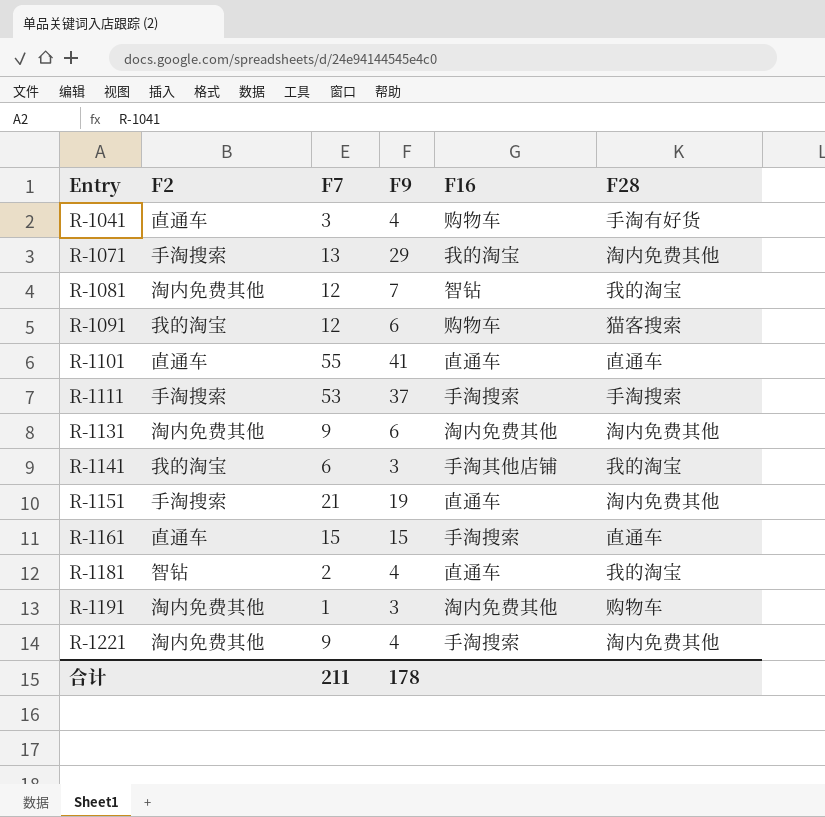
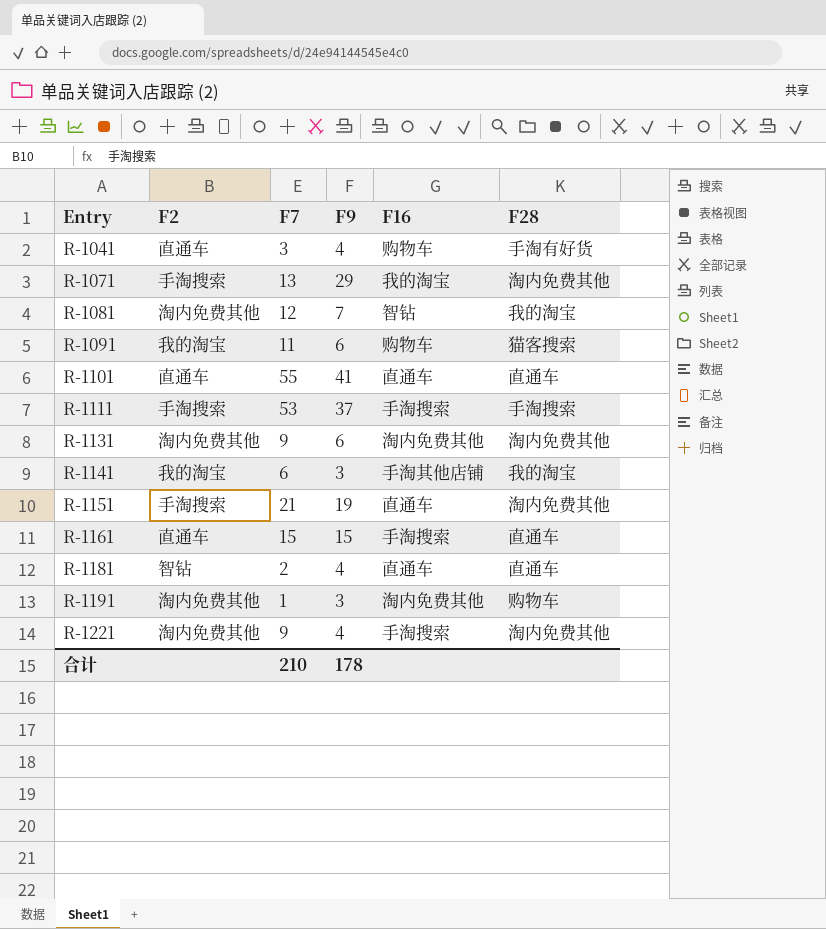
R-1091 | F7: 12 -> 11
R-1181 | F28: 我的淘宝 -> 直通车
合计 | F7: 211 -> 210

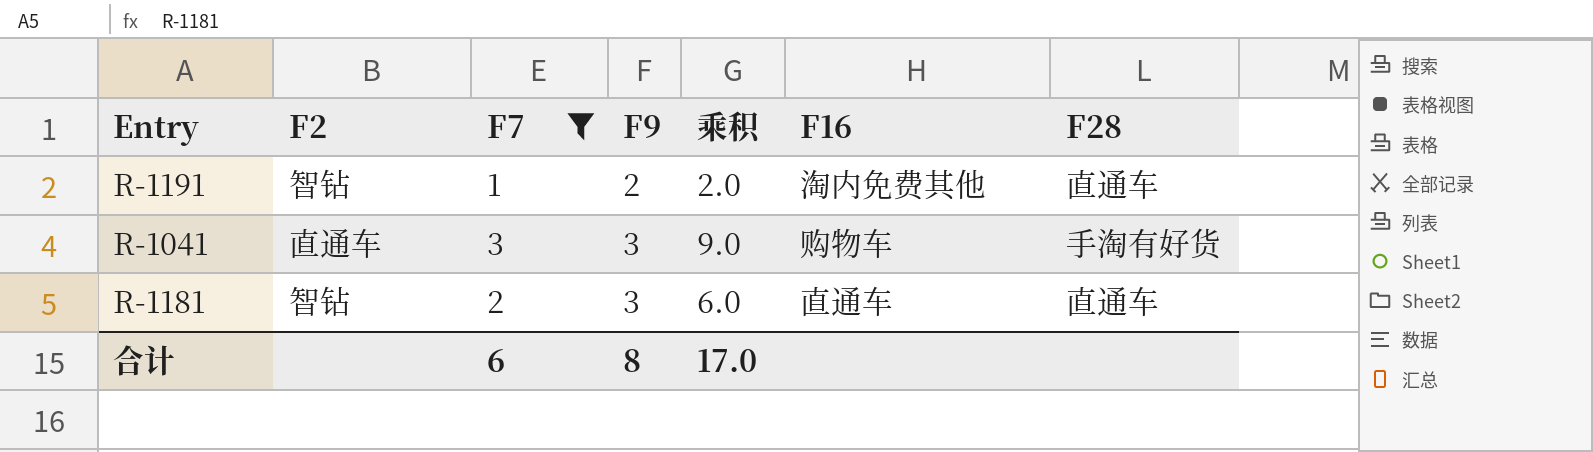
filter: none -> F7 <= 3
row order: Entry ascending -> F9 ascending
column 乘积 | formula: none -> [F7] * [F9]
R-1191 | F2: 淘内免费其他 -> 智钻
R-1191 | F9: 3 -> 2
R-1191 | F28: 购物车 -> 直通车
R-1041 | F9: 4 -> 3
R-1181 | F9: 4 -> 3
合计 | F7: 210 -> 6
合计 | F9: 178 -> 8

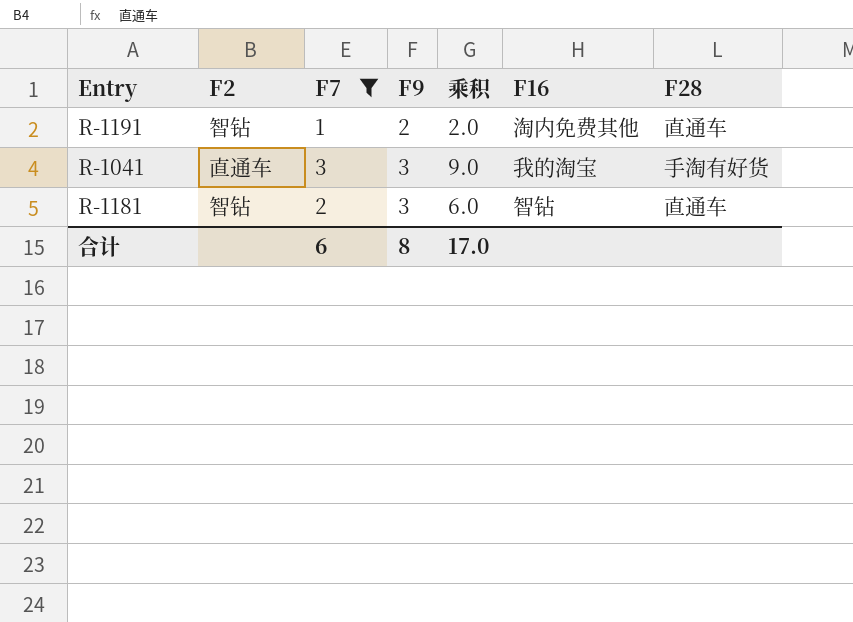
R-1041 | F16: 购物车 -> 我的淘宝
R-1181 | F16: 直通车 -> 智钻

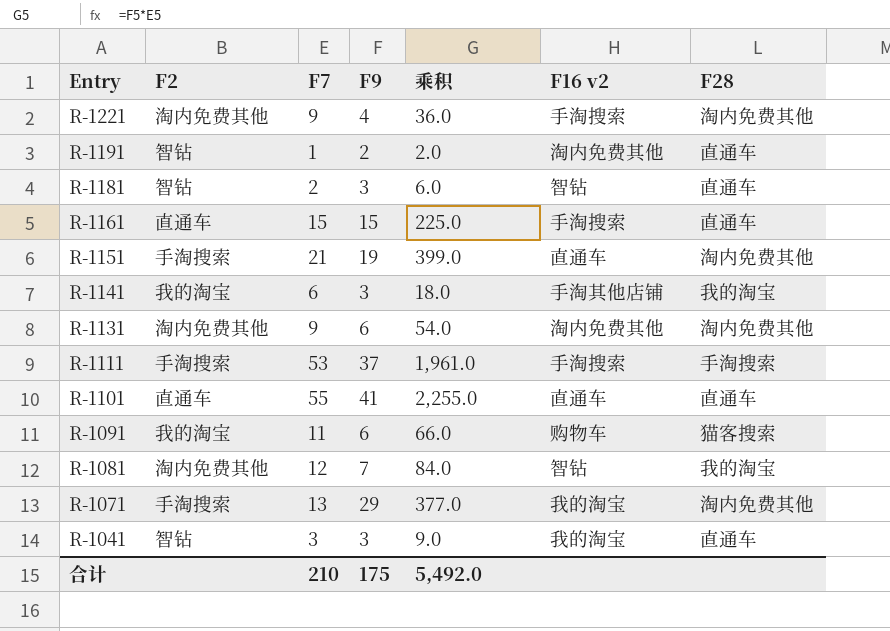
filter: F7 <= 3 -> none
row order: F9 ascending -> Entry descending
column name: F16 -> F16 v2
R-1041 | F2: 直通车 -> 智钻
R-1041 | F28: 手淘有好货 -> 直通车
合计 | F7: 6 -> 210
合计 | F9: 8 -> 175
合计 | 乘积: 17.0 -> 5,492.0

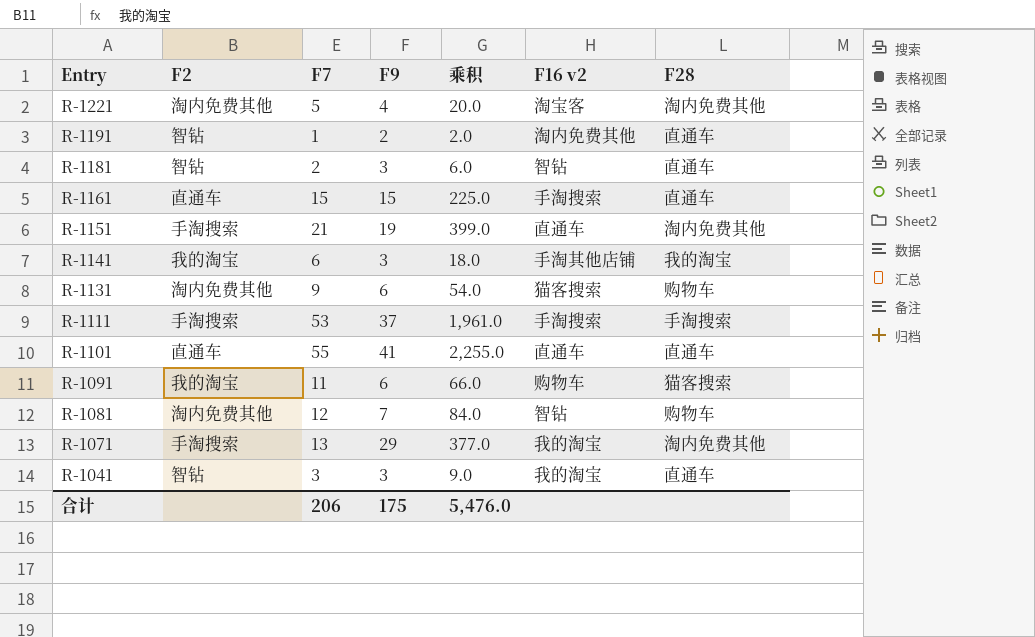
R-1221 | F7: 9 -> 5
R-1221 | 乘积: 36.0 -> 20.0
R-1221 | F16 v2: 手淘搜索 -> 淘宝客
R-1131 | F16 v2: 淘内免费其他 -> 猫客搜索
R-1131 | F28: 淘内免费其他 -> 购物车
R-1081 | F28: 我的淘宝 -> 购物车
合计 | F7: 210 -> 206
合计 | 乘积: 5,492.0 -> 5,476.0

